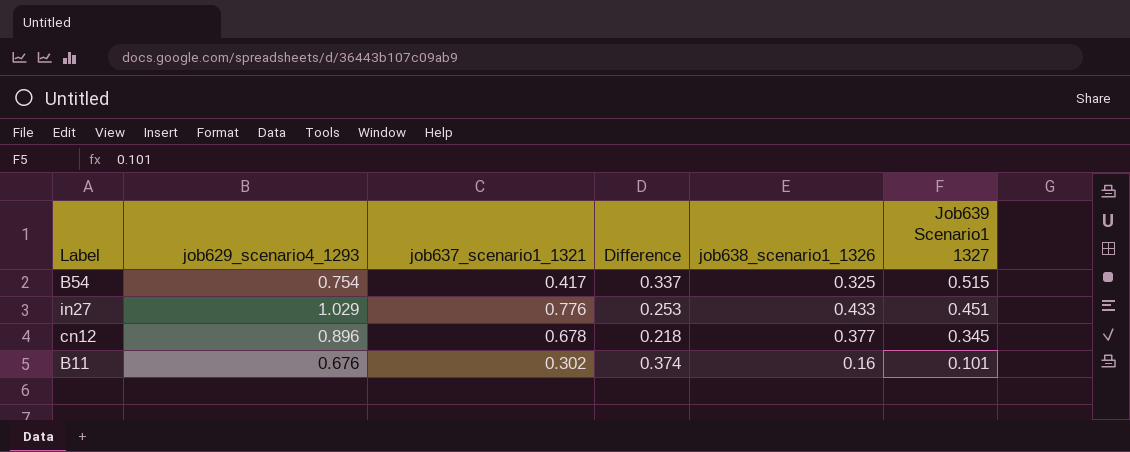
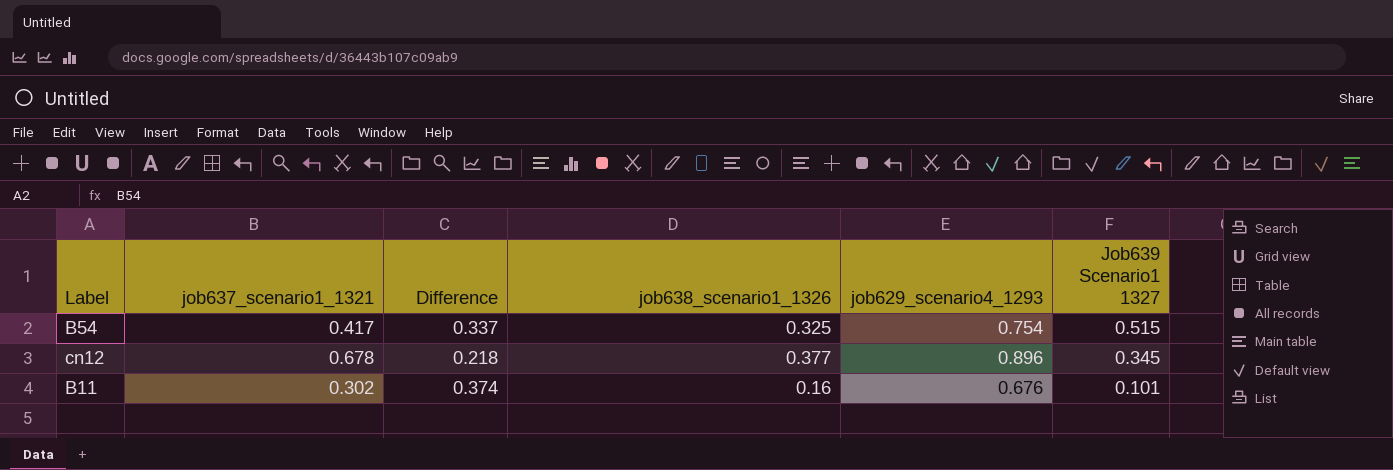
column job629_scenario4_1293 | position: 2 -> 5
row in27: 1.029 | 0.776 | 0.253 | 0.433 | 0.451 -> none

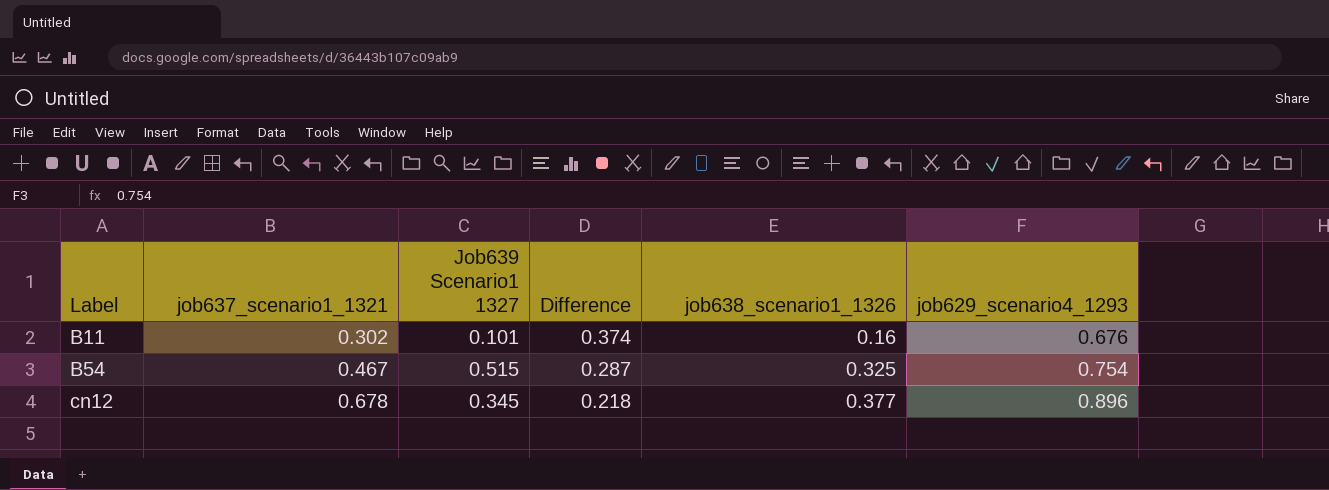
row order: Job639 Scenario1 1327 descending -> Label ascending
column Job639 Scenario1 1327 | position: 6 -> 3
B54 | job637_scenario1_1321: 0.417 -> 0.467
B54 | Difference: 0.337 -> 0.287

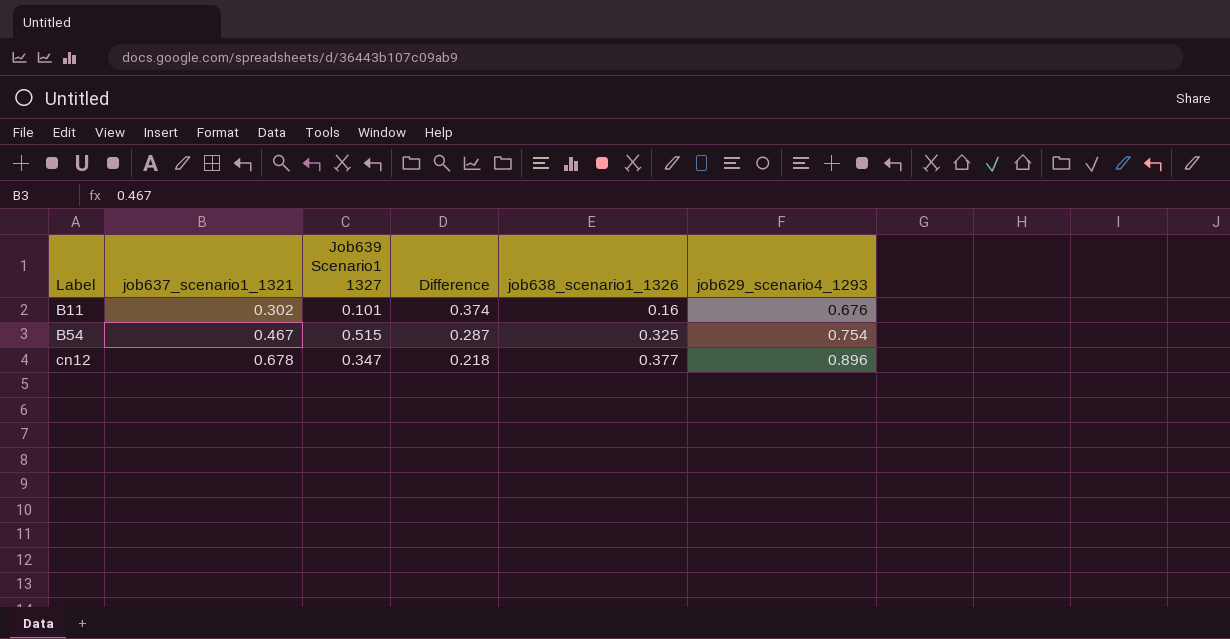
cn12 | Job639 Scenario1 1327: 0.345 -> 0.347

